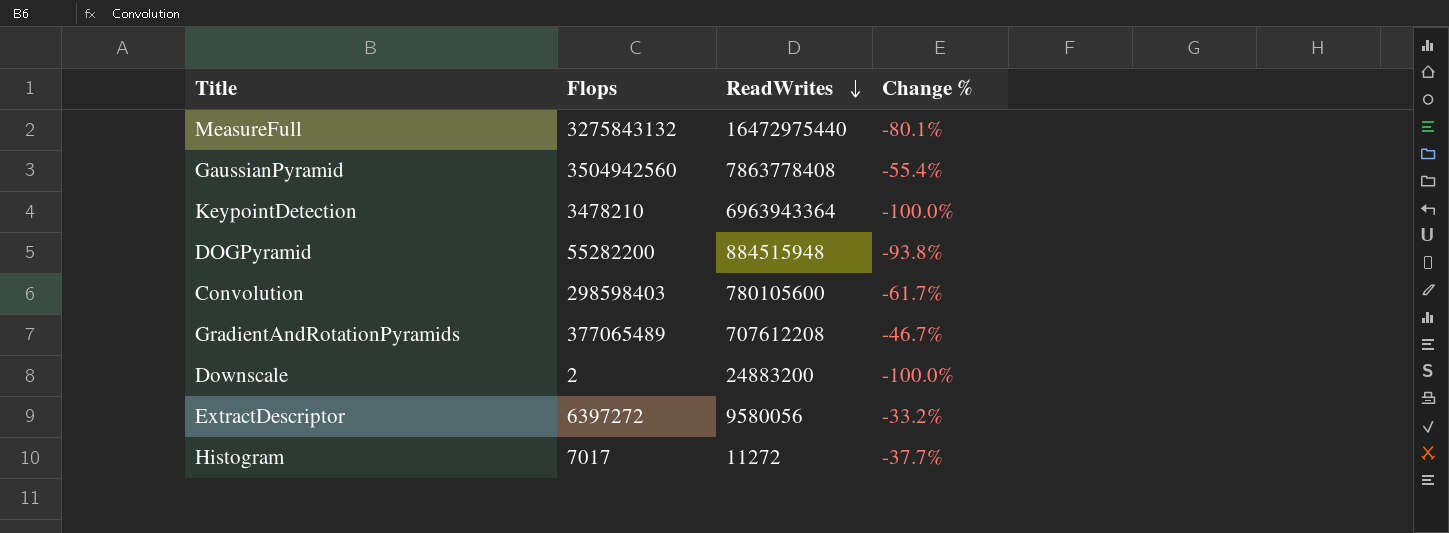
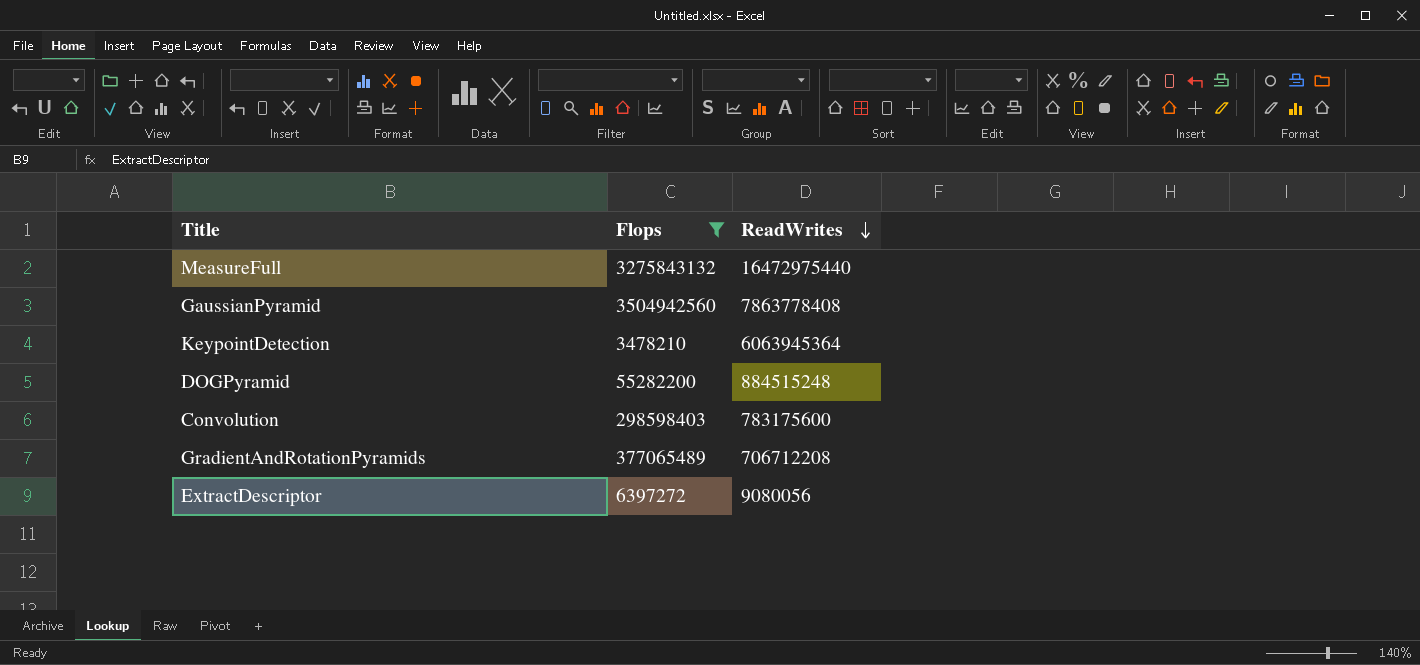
filter: none -> Flops >= 3478210
column Change % | formula: ([Flops] - [ReadWrites]) / [ReadWrites] -> none
KeypointDetection | ReadWrites: 6963943364 -> 6063945364
DOGPyramid | ReadWrites: 884515948 -> 884515248
Convolution | ReadWrites: 780105600 -> 783175600
GradientAndRotationPyramids | ReadWrites: 707612208 -> 706712208
ExtractDescriptor | ReadWrites: 9580056 -> 9080056

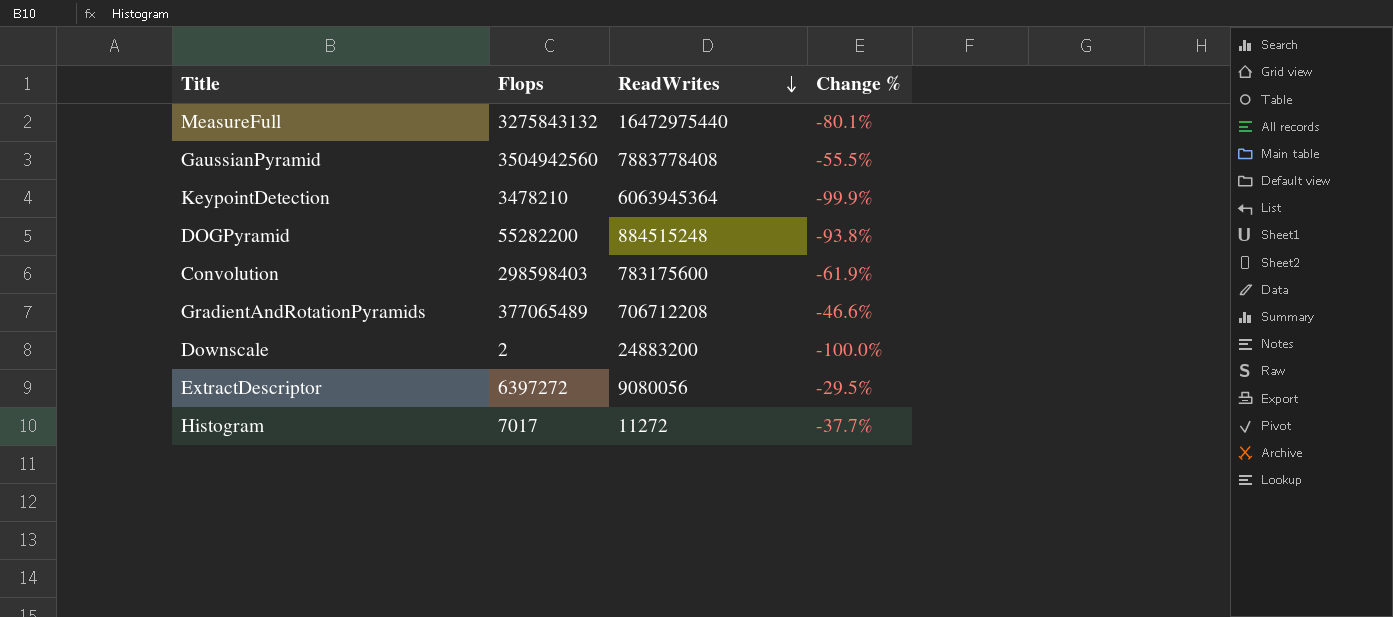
filter: Flops >= 3478210 -> none
column Change % | formula: none -> ([Flops] - [ReadWrites]) / [ReadWrites]
GaussianPyramid | ReadWrites: 7863778408 -> 7883778408

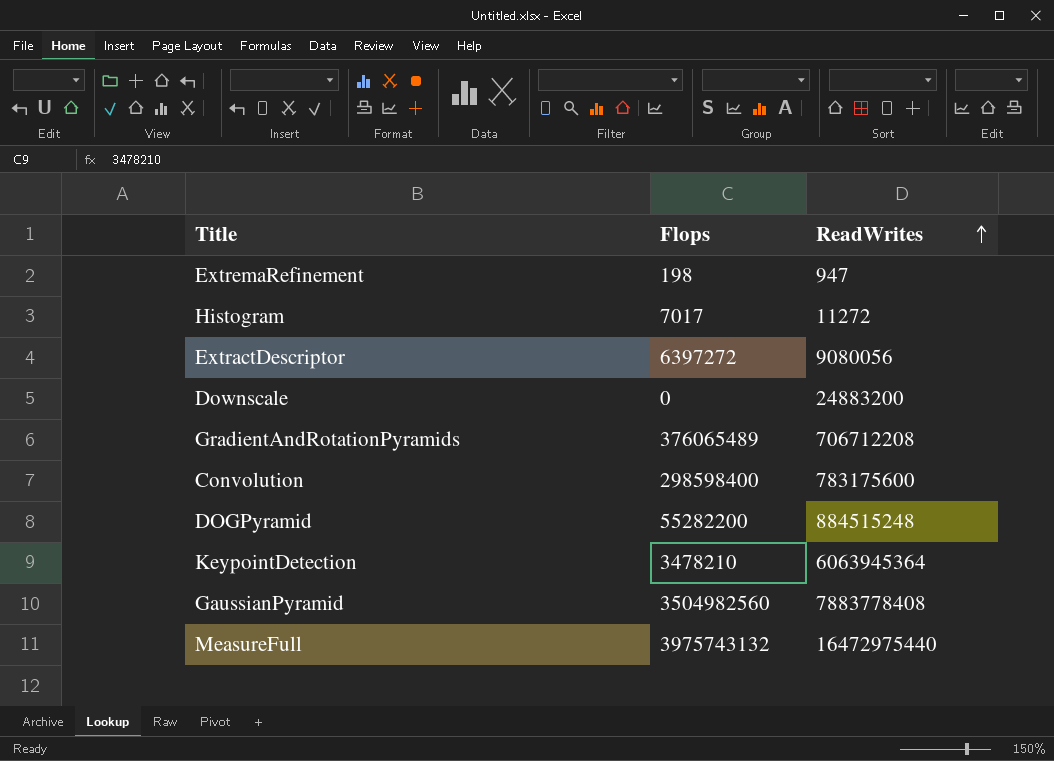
row order: ReadWrites descending -> ReadWrites ascending
column Change % | formula: ([Flops] - [ReadWrites]) / [ReadWrites] -> none
row ExtremaRefinement: none -> 198 | 947
Downscale | Flops: 2 -> 0
GradientAndRotationPyramids | Flops: 377065489 -> 376065489
Convolution | Flops: 298598403 -> 298598400
GaussianPyramid | Flops: 3504942560 -> 3504982560
MeasureFull | Flops: 3275843132 -> 3975743132

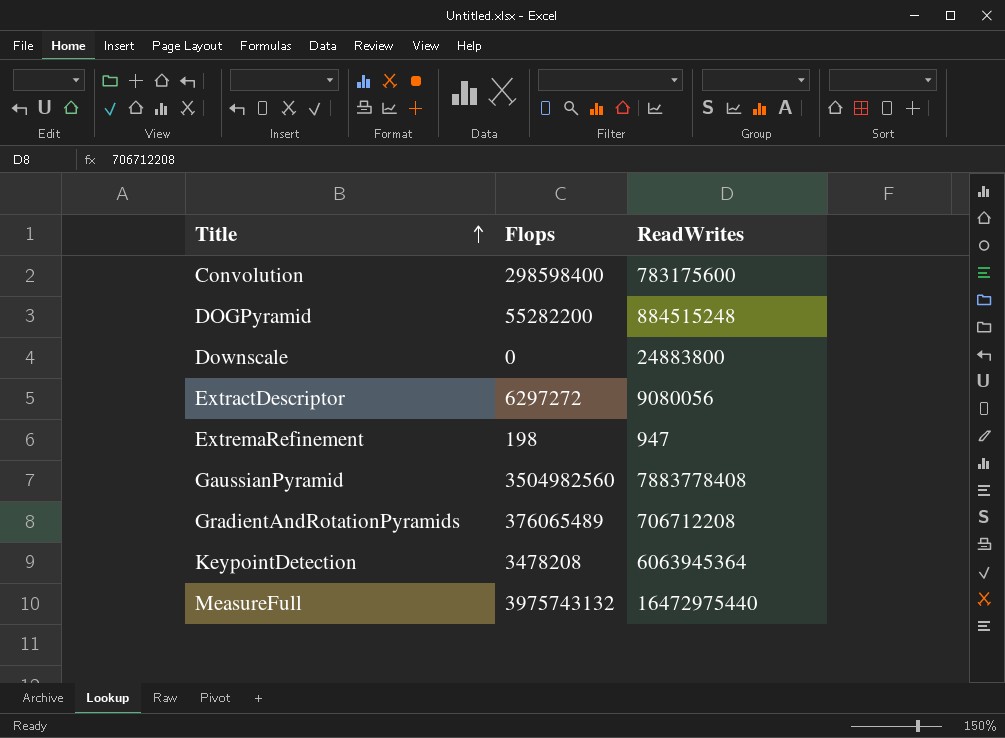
row order: ReadWrites ascending -> Title ascending
row Histogram: 7017 | 11272 -> none
Downscale | ReadWrites: 24883200 -> 24883800
ExtractDescriptor | Flops: 6397272 -> 6297272
KeypointDetection | Flops: 3478210 -> 3478208

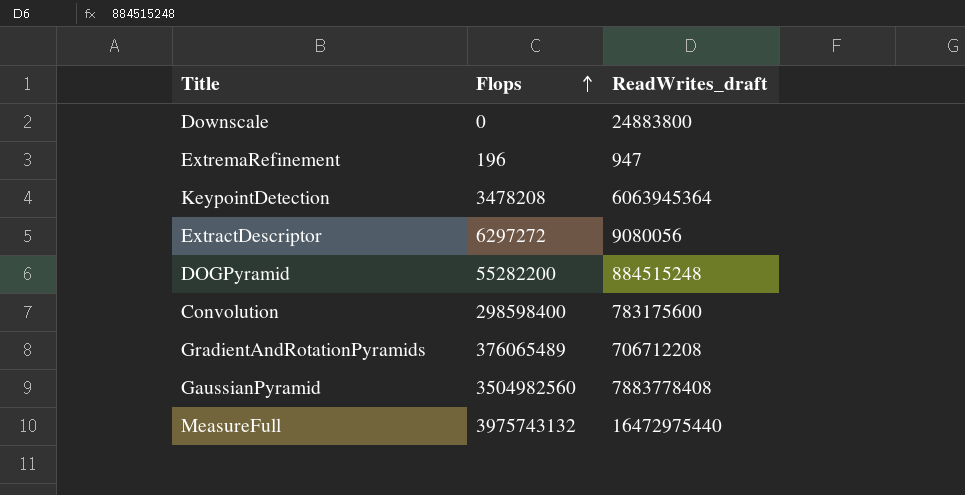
row order: Title ascending -> Flops ascending
column name: ReadWrites -> ReadWrites_draft
ExtremaRefinement | Flops: 198 -> 196

